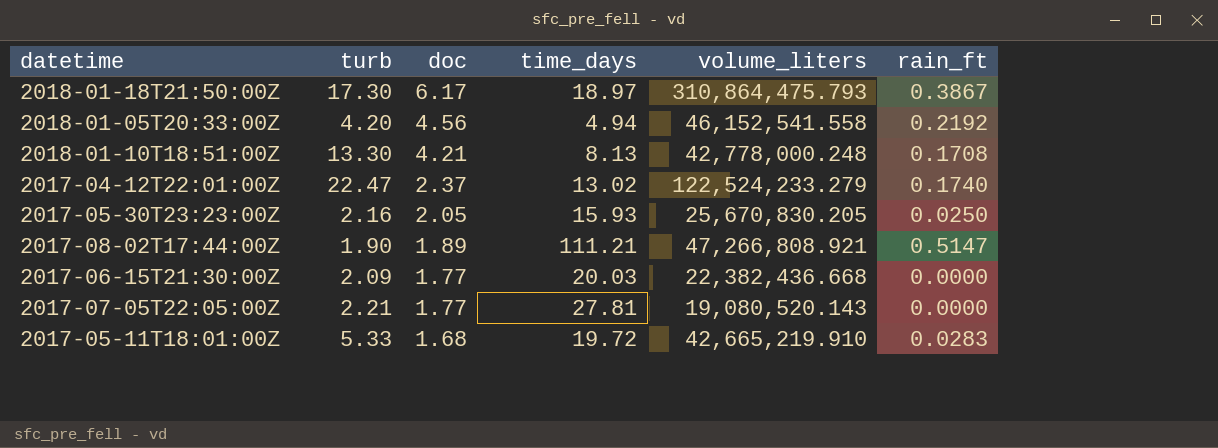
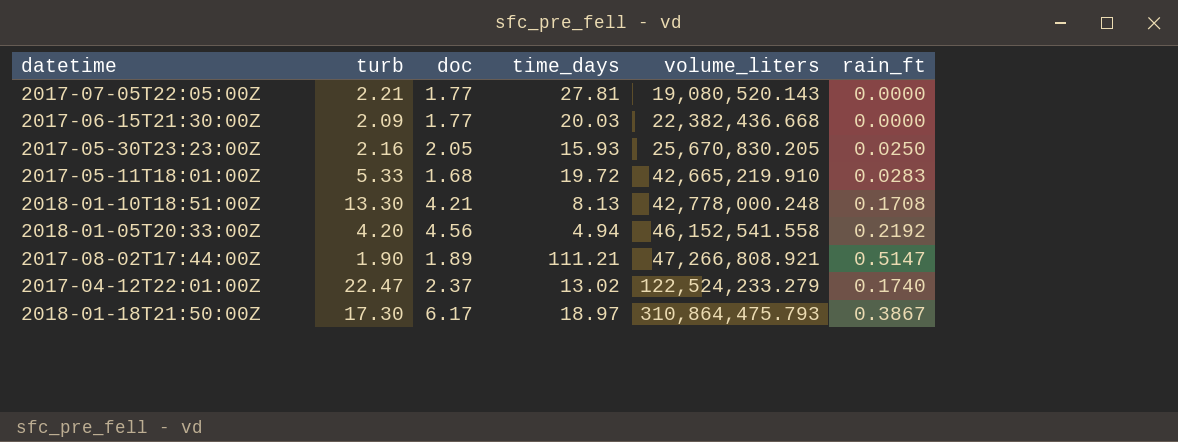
row order: doc descending -> volume_liters ascending

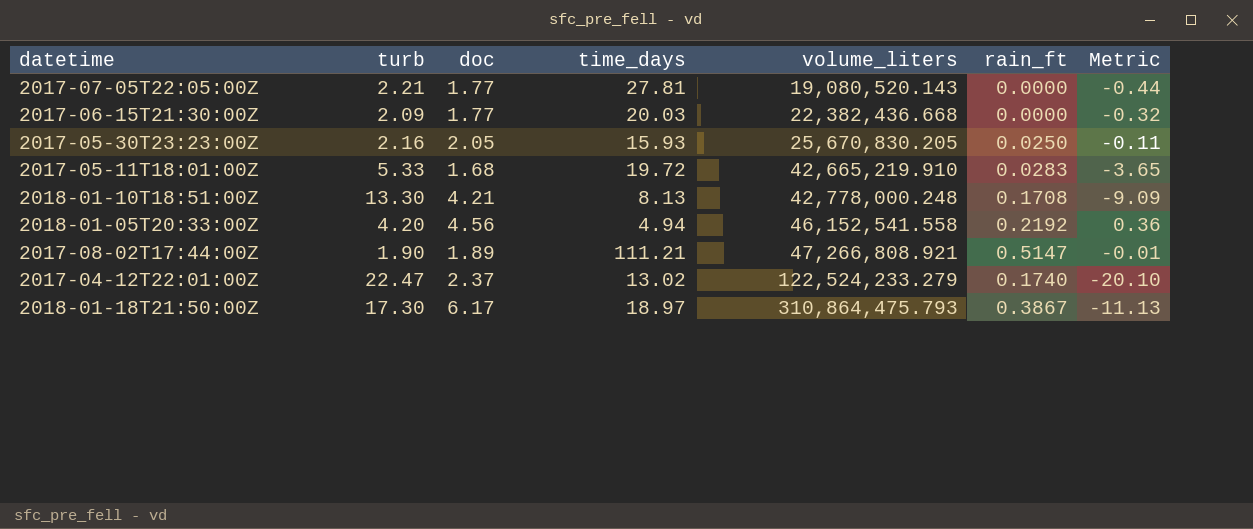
column Metric | formula: none -> [doc] - [turb]

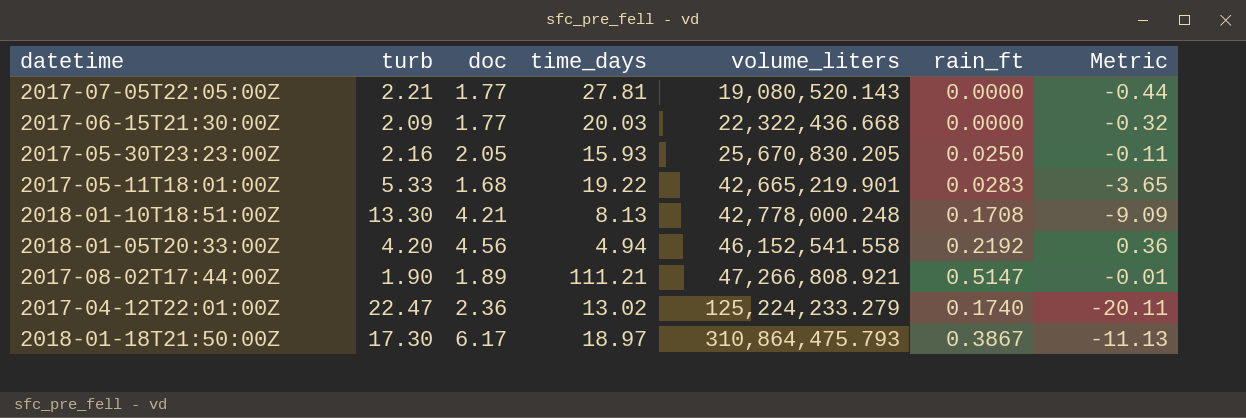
2017-06-15T21:30:00Z | volume_liters: 22,382,436.668 -> 22,322,436.668
2017-05-11T18:01:00Z | time_days: 19.72 -> 19.22
2017-05-11T18:01:00Z | volume_liters: 42,665,219.910 -> 42,665,219.901
2017-04-12T22:01:00Z | doc: 2.37 -> 2.36
2017-04-12T22:01:00Z | volume_liters: 122,524,233.279 -> 125,224,233.279
2017-04-12T22:01:00Z | Metric: -20.10 -> -20.11

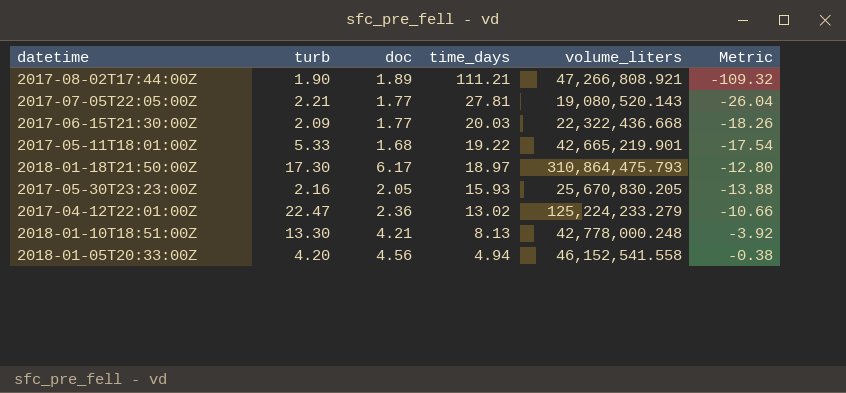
row order: volume_liters ascending -> time_days descending
column rain_ft | position: 6 -> none
column Metric | formula: [doc] - [turb] -> [doc] - [time_days]

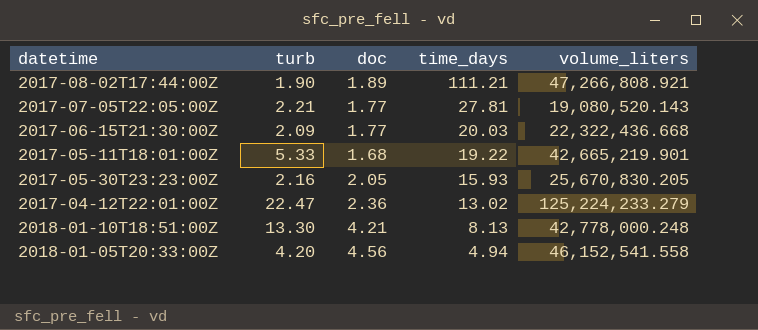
column Metric | formula: [doc] - [time_days] -> none
row 2018-01-18T21:50:00Z: 17.30 | 6.17 | 18.97 | 310,864,475.793 | -12.80 -> none

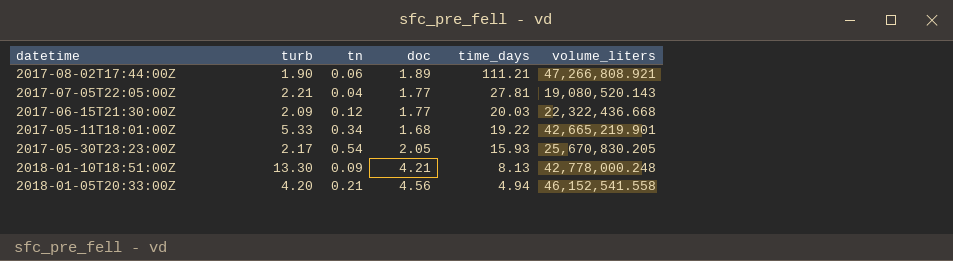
column tn | position: none -> 3
row 2017-04-12T22:01:00Z: 22.47 | 2.36 | 13.02 | 125,224,233.279 -> none
2017-05-30T23:23:00Z | turb: 2.16 -> 2.17

